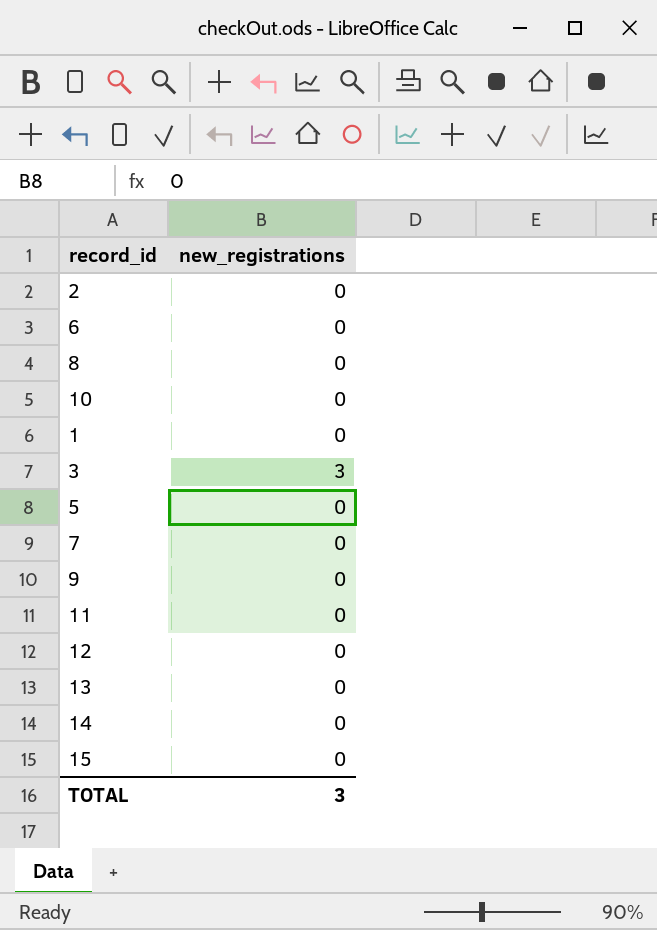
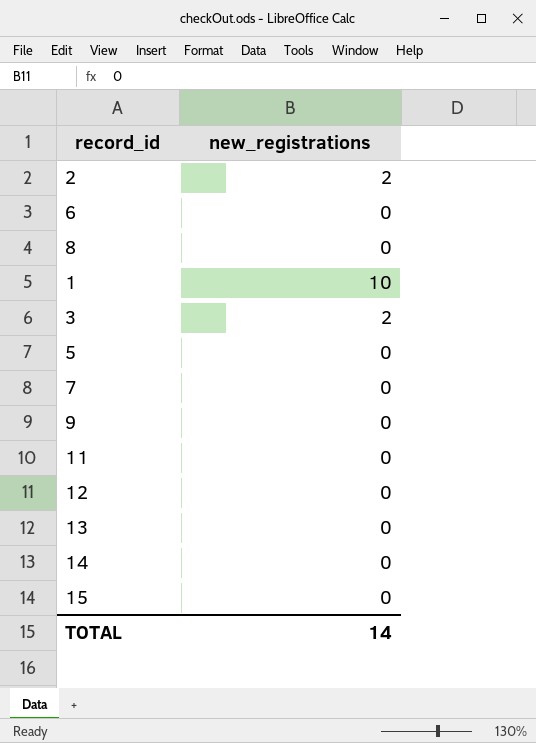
row 10: 0 -> none
2 | new_registrations: 0 -> 2
1 | new_registrations: 0 -> 10
3 | new_registrations: 3 -> 2
TOTAL | new_registrations: 3 -> 14

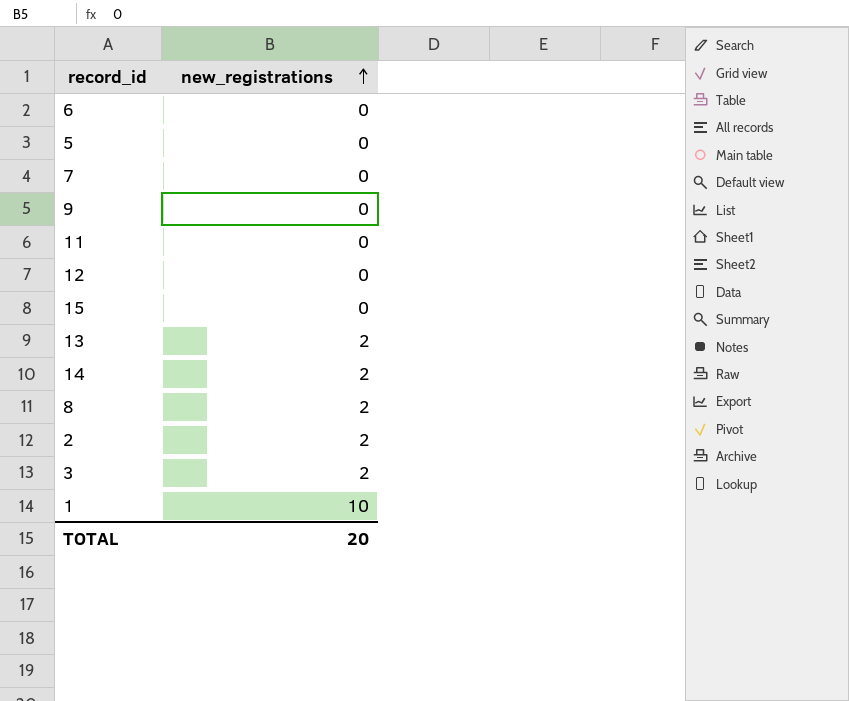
row order: none -> new_registrations ascending
13 | new_registrations: 0 -> 2
14 | new_registrations: 0 -> 2
8 | new_registrations: 0 -> 2
TOTAL | new_registrations: 14 -> 20

